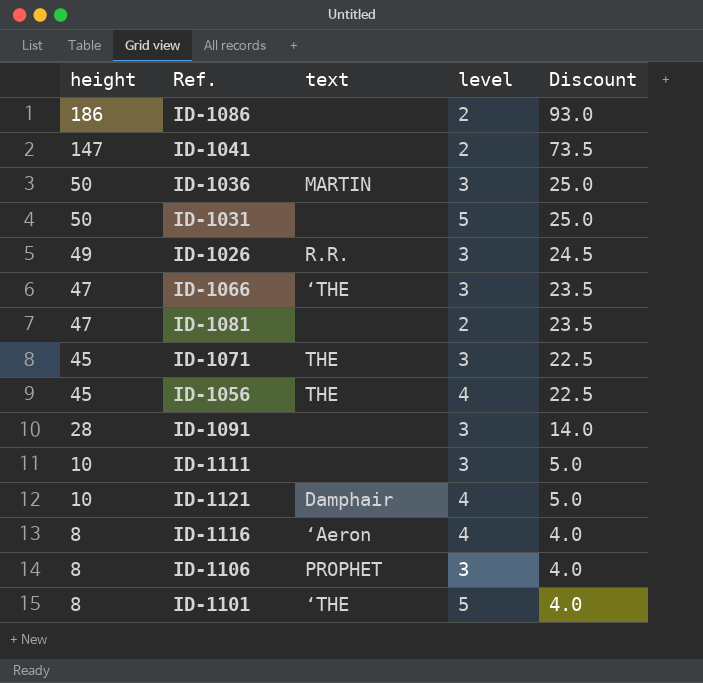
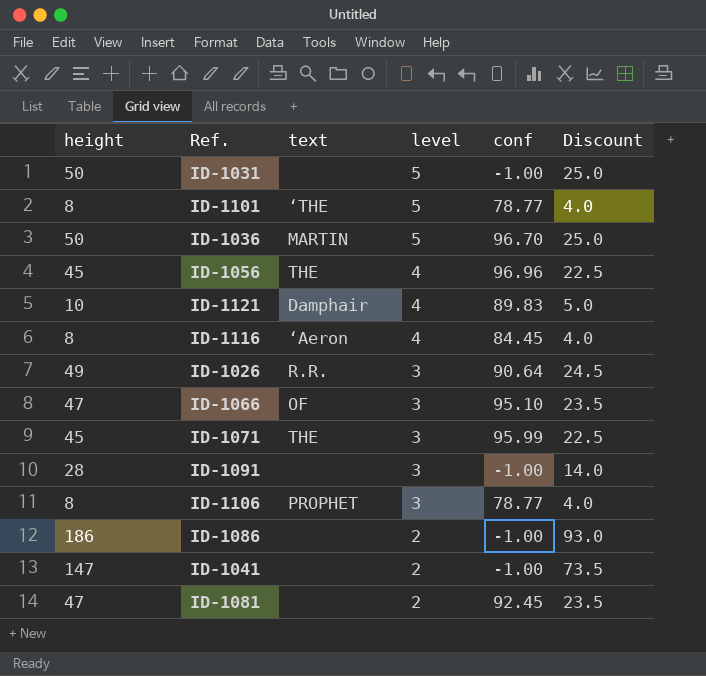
row order: height descending -> level descending
column conf | position: none -> 5
row ID-1111: 10 | none | 3 | 5.0 -> none
ID-1036 | level: 3 -> 5
ID-1066 | text: ‘THE -> OF

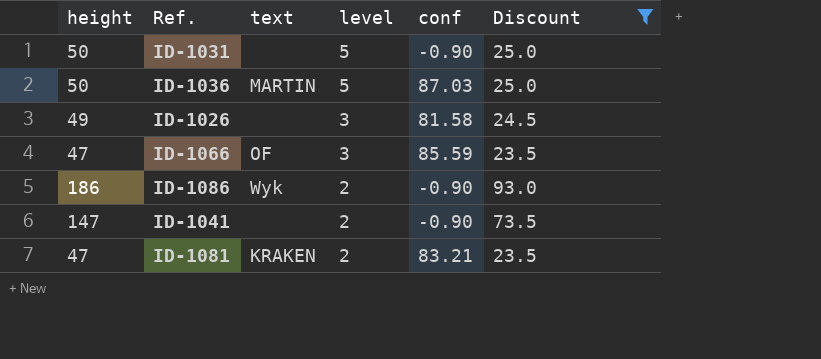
filter: none -> Discount >= 23.5
ID-1031 | conf: -1.00 -> -0.90
ID-1036 | conf: 96.70 -> 87.03
ID-1026 | text: R.R. -> none
ID-1026 | conf: 90.64 -> 81.58
ID-1066 | conf: 95.10 -> 85.59
ID-1086 | text: none -> Wyk
ID-1086 | conf: -1.00 -> -0.90
ID-1041 | conf: -1.00 -> -0.90
ID-1081 | text: none -> KRAKEN
ID-1081 | conf: 92.45 -> 83.21

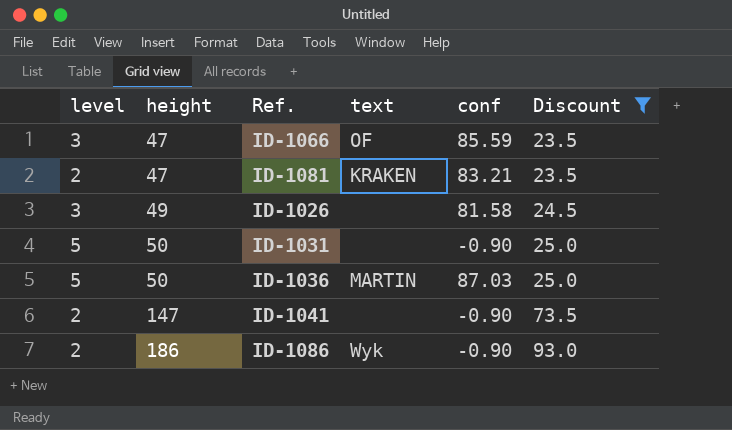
row order: level descending -> height ascending
column level | position: 4 -> 1

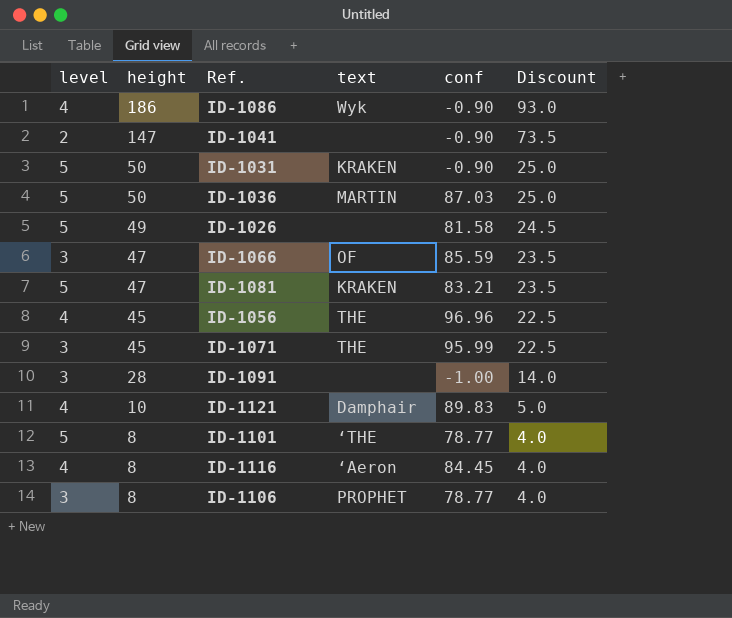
filter: Discount >= 23.5 -> none
row order: height ascending -> height descending
ID-1086 | level: 2 -> 4
ID-1031 | text: none -> KRAKEN
ID-1026 | level: 3 -> 5
ID-1081 | level: 2 -> 5

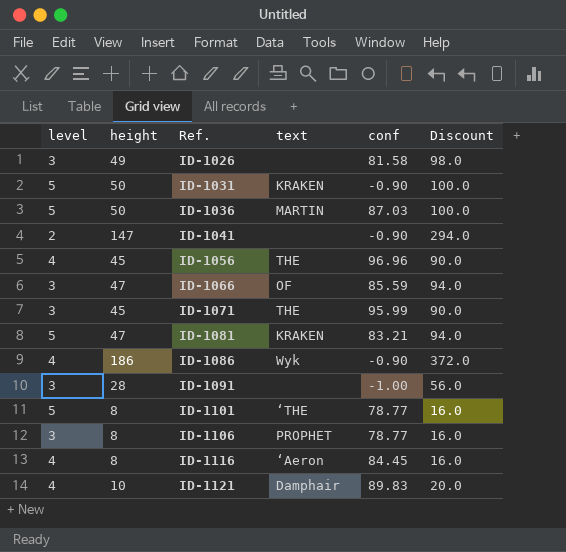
row order: height descending -> Ref. ascending
column Discount | formula: [height] * 0.5 -> [height] * 2
ID-1026 | level: 5 -> 3

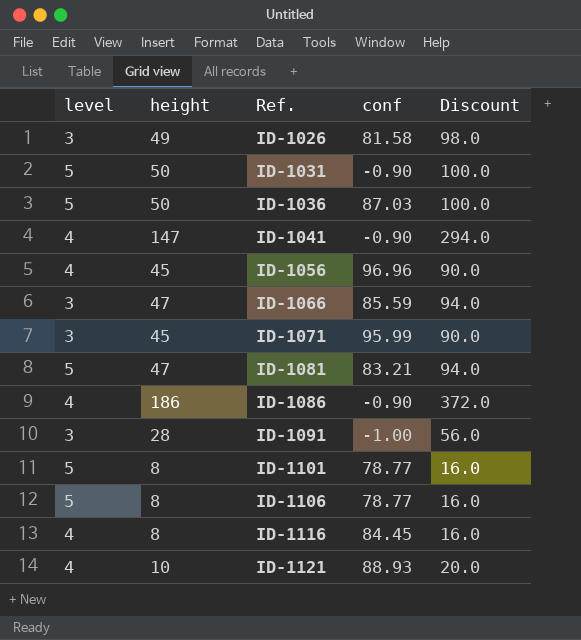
column text | position: 4 -> none
ID-1041 | level: 2 -> 4
ID-1106 | level: 3 -> 5
ID-1121 | conf: 89.83 -> 88.93

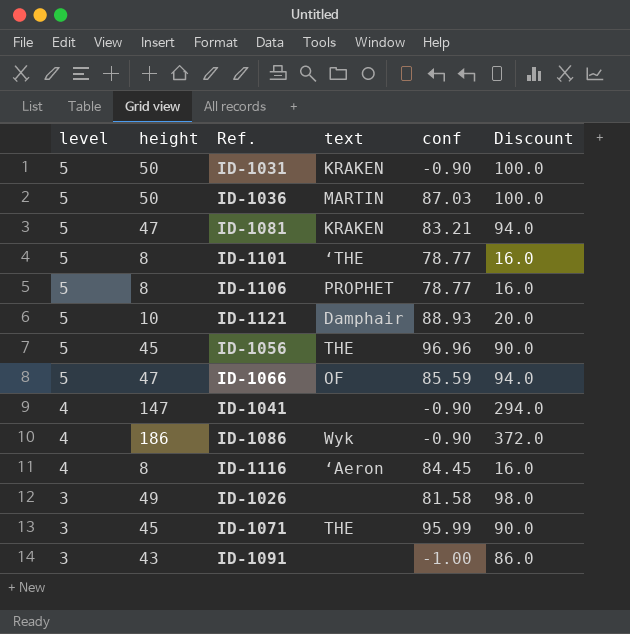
row order: Ref. ascending -> level descending
column text | position: none -> 4
ID-1121 | level: 4 -> 5
ID-1056 | level: 4 -> 5
ID-1066 | level: 3 -> 5
ID-1091 | height: 28 -> 43
ID-1091 | Discount: 56.0 -> 86.0

